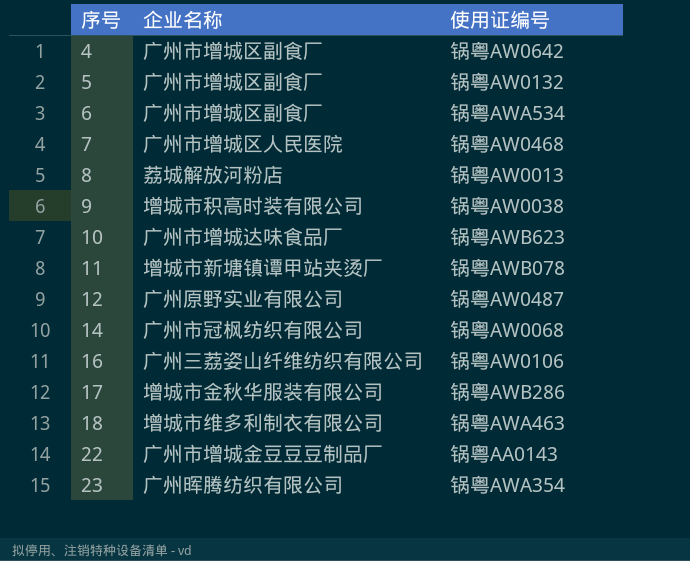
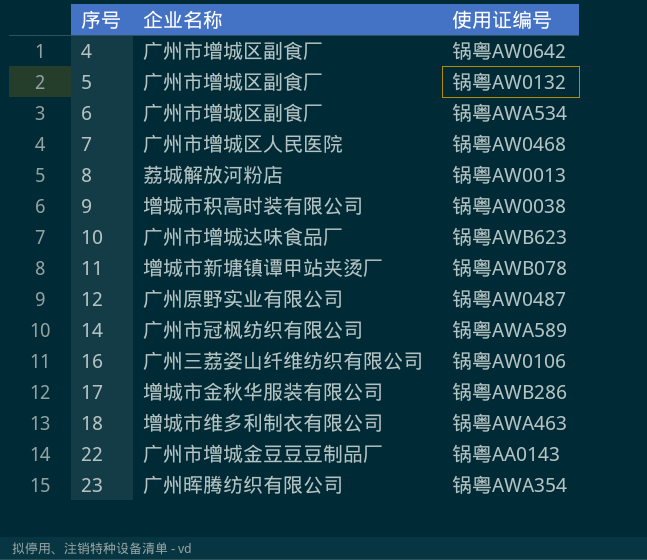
14 | 使用证编号: 锅粤AW0068 -> 锅粤AWA589

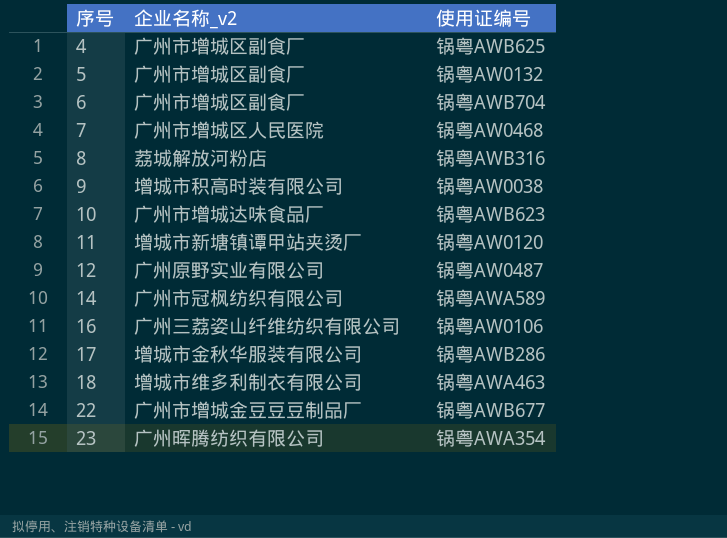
column name: 企业名称 -> 企业名称_v2
4 | 使用证编号: 锅粤AW0642 -> 锅粤AWB625
6 | 使用证编号: 锅粤AWA534 -> 锅粤AWB704
8 | 使用证编号: 锅粤AW0013 -> 锅粤AWB316
11 | 使用证编号: 锅粤AWB078 -> 锅粤AW0120
22 | 使用证编号: 锅粤AA0143 -> 锅粤AWB677

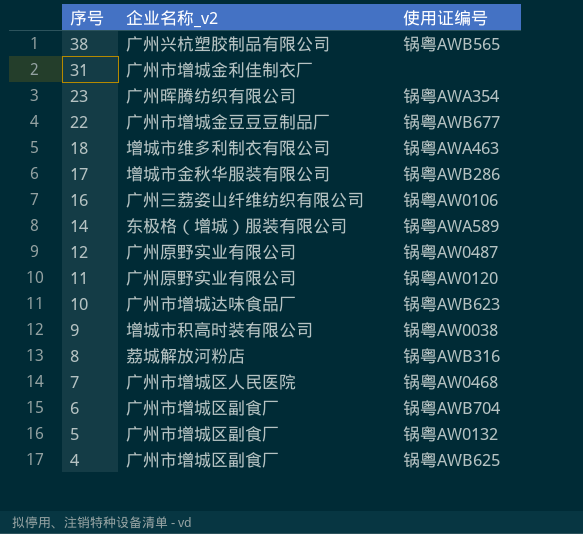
row order: 序号 ascending -> 序号 descending
row 38: none -> 广州兴杭塑胶制品有限公司 | 锅粤AWB565
row 31: none -> 广州市增城金利佳制衣厂 | none
14 | 企业名称_v2: 广州市冠枫纺织有限公司 -> 东极格（增城）服装有限公司
11 | 企业名称_v2: 增城市新塘镇谭甲站夹烫厂 -> 广州原野实业有限公司

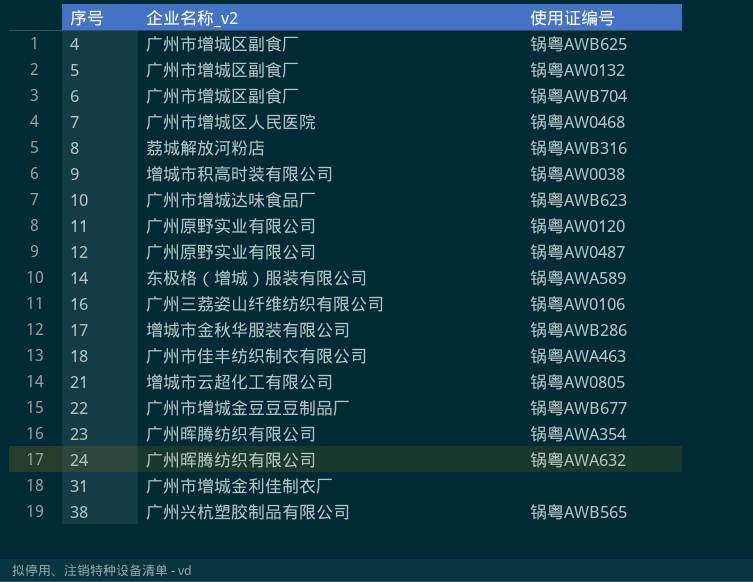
row order: 序号 descending -> 序号 ascending
18 | 企业名称_v2: 增城市维多利制衣有限公司 -> 广州市佳丰纺织制衣有限公司
row 21: none -> 增城市云超化工有限公司 | 锅粤AW0805
row 24: none -> 广州晖腾纺织有限公司 | 锅粤AWA632

